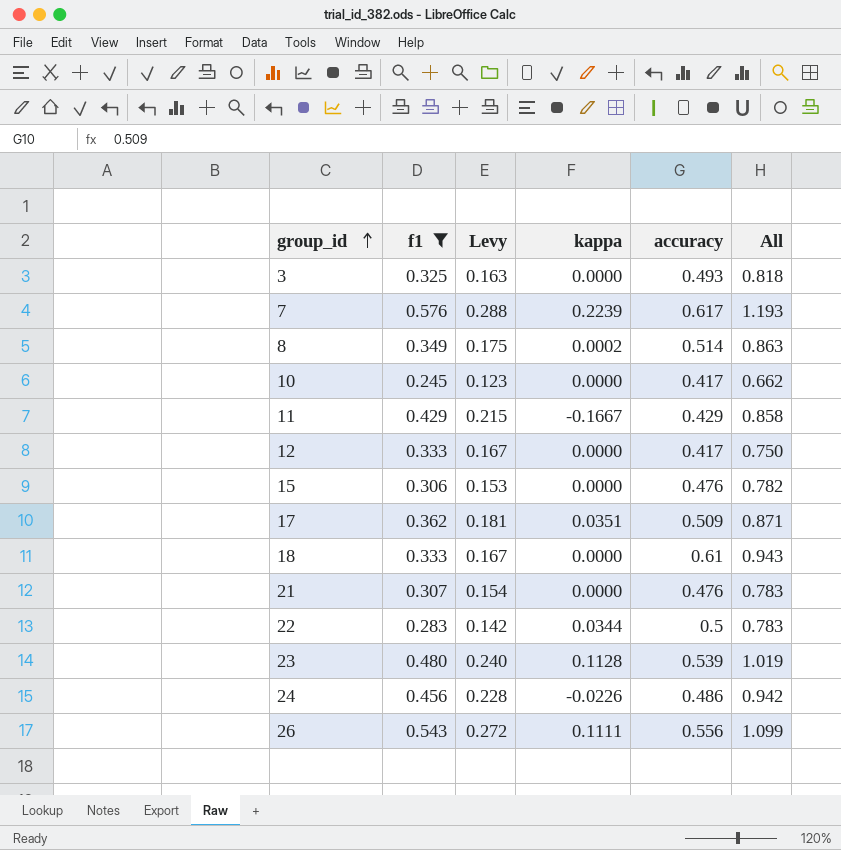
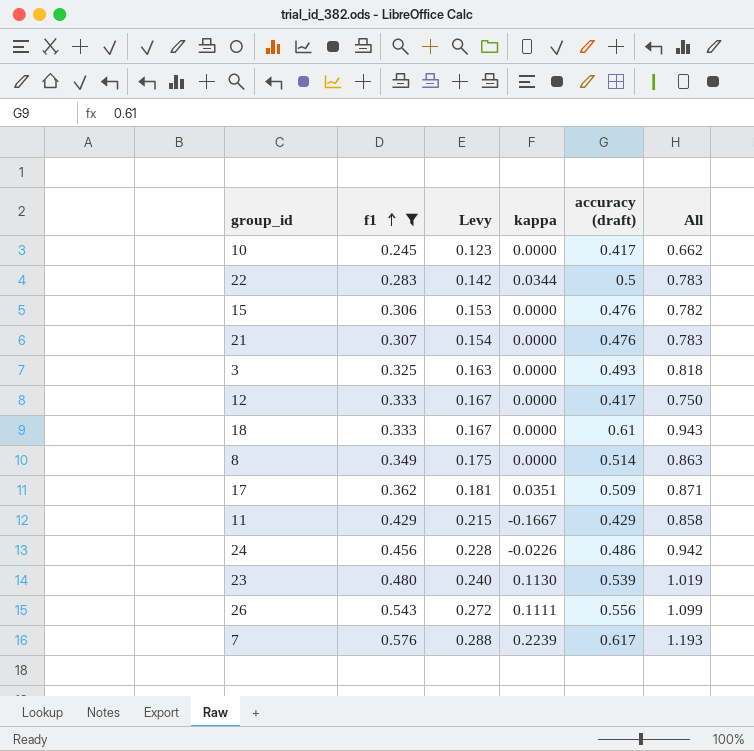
row order: group_id ascending -> f1 ascending
column name: accuracy -> accuracy (draft)
8 | kappa: 0.0002 -> 0.0000
23 | kappa: 0.1128 -> 0.1130

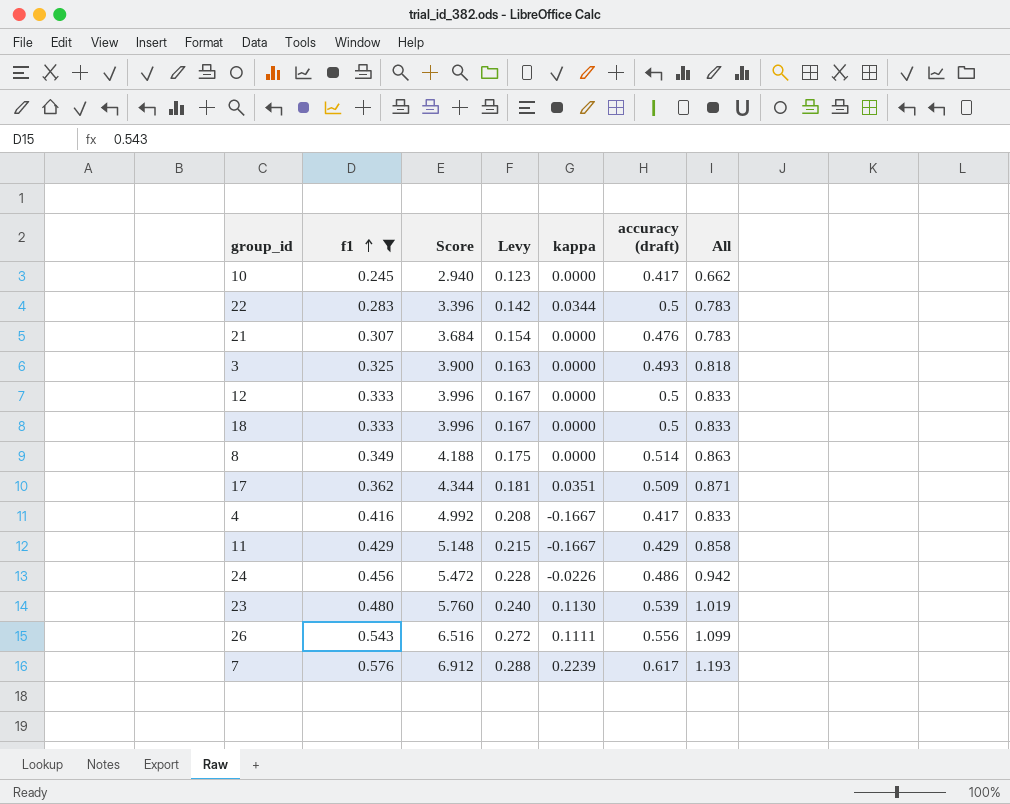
column Score | formula: none -> [f1] * 12
row 15: 0.306 | 0.153 | 0.0000 | 0.476 | 0.782 -> none
12 | accuracy (draft): 0.417 -> 0.5
12 | All: 0.750 -> 0.833
18 | accuracy (draft): 0.61 -> 0.5
18 | All: 0.943 -> 0.833
row 4: none -> 0.416 | 4.992 | 0.208 | -0.1667 | 0.417 | 0.833

